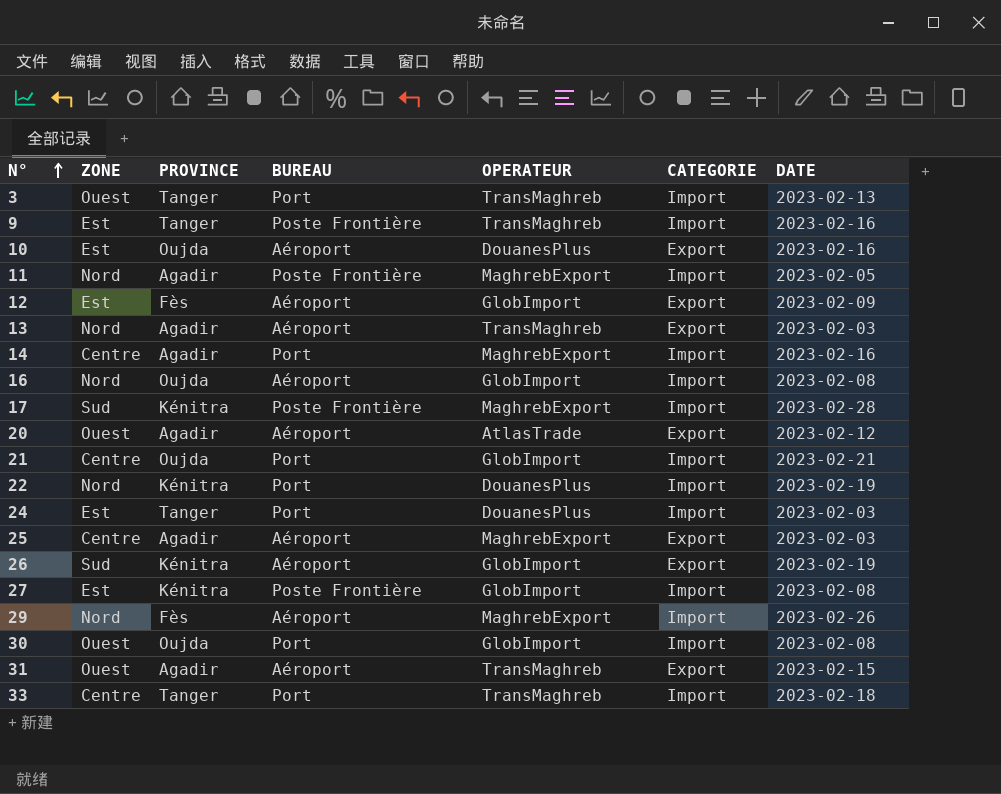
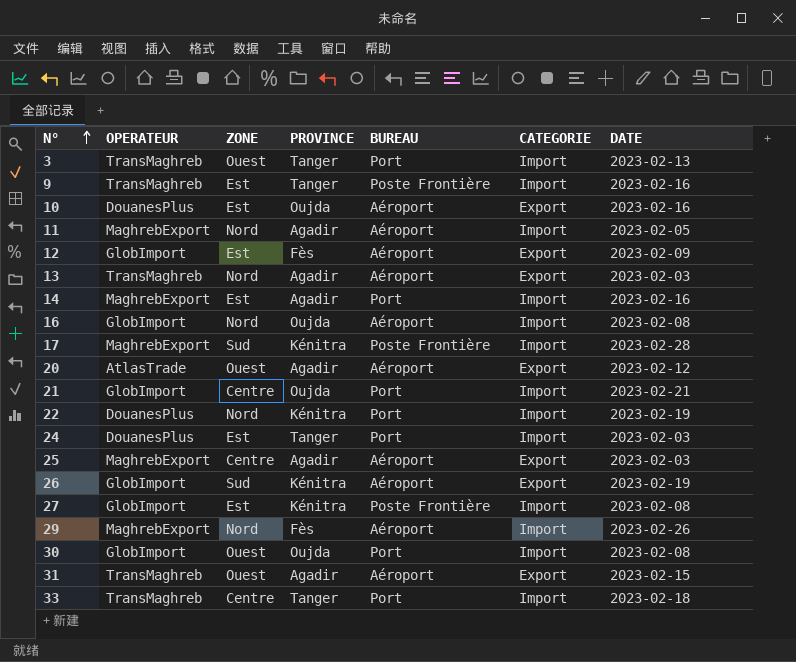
column OPERATEUR | position: 5 -> 2
11 | BUREAU: Poste Frontière -> Aéroport
14 | ZONE: Centre -> Est

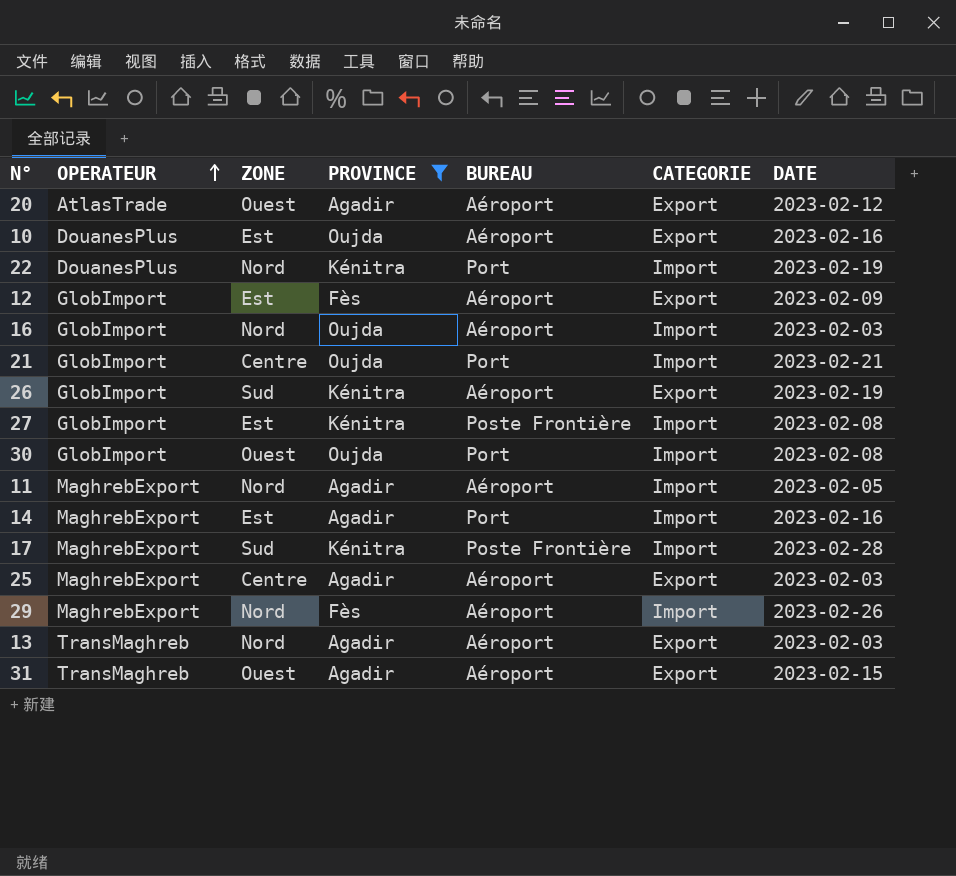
filter: none -> PROVINCE != Tanger
row order: N° ascending -> OPERATEUR ascending
16 | DATE: 2023-02-08 -> 2023-02-03

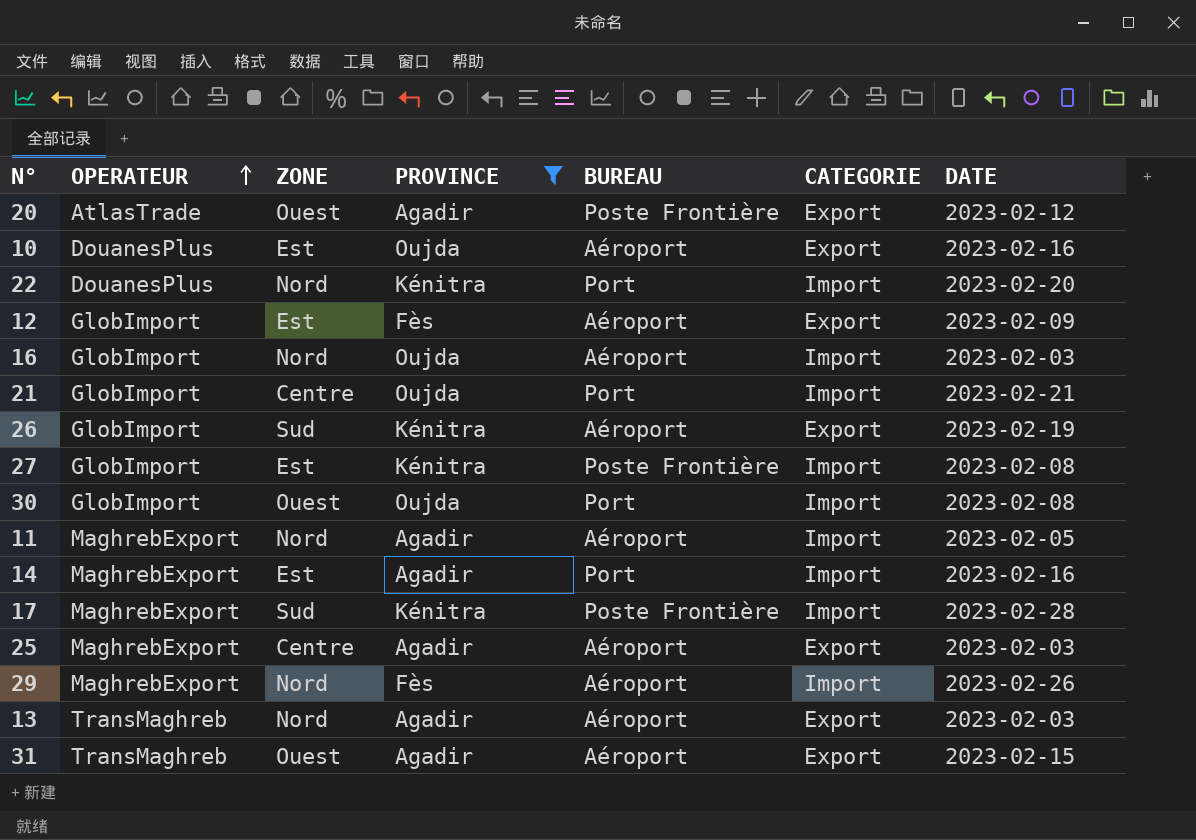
20 | BUREAU: Aéroport -> Poste Frontière
22 | DATE: 2023-02-19 -> 2023-02-20

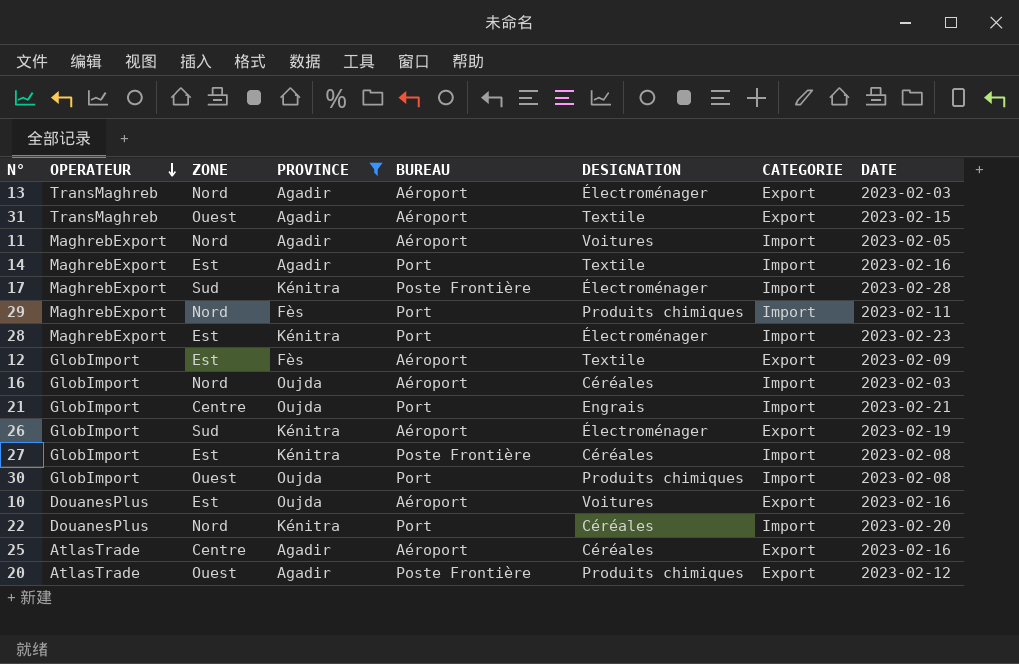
row order: OPERATEUR ascending -> OPERATEUR descending
column DESIGNATION | position: none -> 6
29 | BUREAU: Aéroport -> Port
29 | DATE: 2023-02-26 -> 2023-02-11
row 28: none -> MaghrebExport | Est | Kénitra | Port | Électroménager | Import | 2023-02-23
25 | OPERATEUR: MaghrebExport -> AtlasTrade
25 | DATE: 2023-02-03 -> 2023-02-16

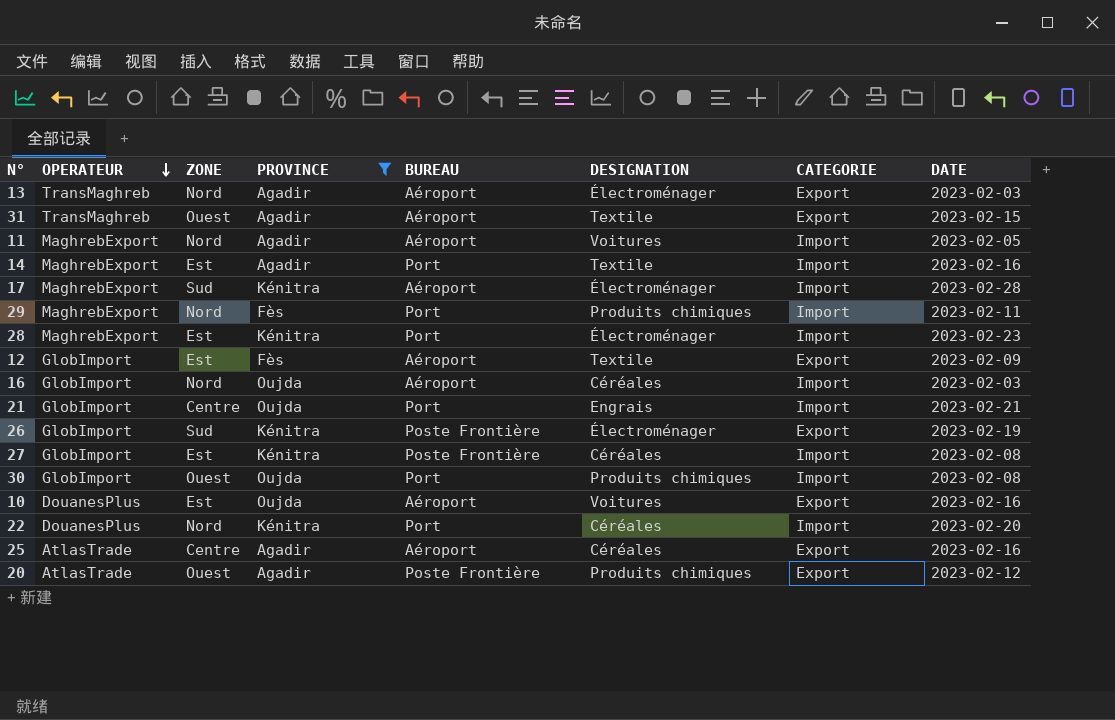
17 | BUREAU: Poste Frontière -> Aéroport
26 | BUREAU: Aéroport -> Poste Frontière

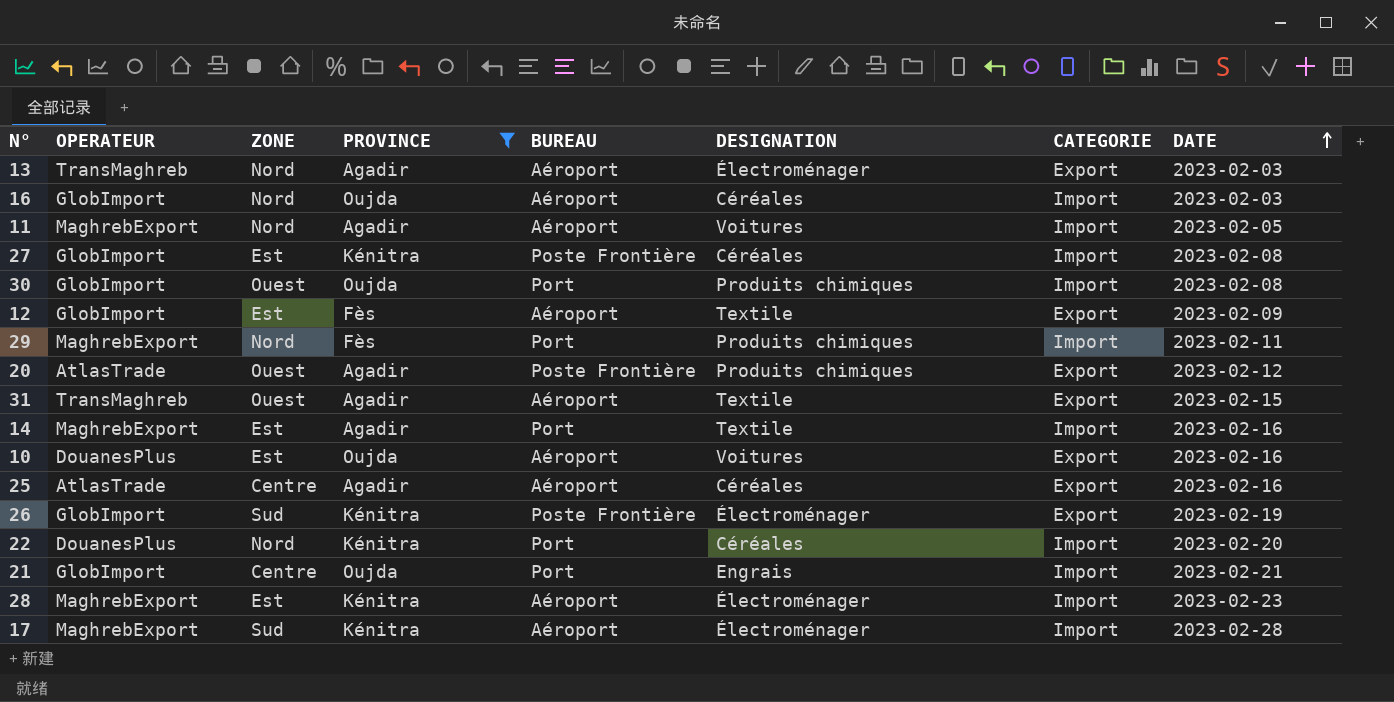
row order: OPERATEUR descending -> DATE ascending
28 | BUREAU: Port -> Aéroport

